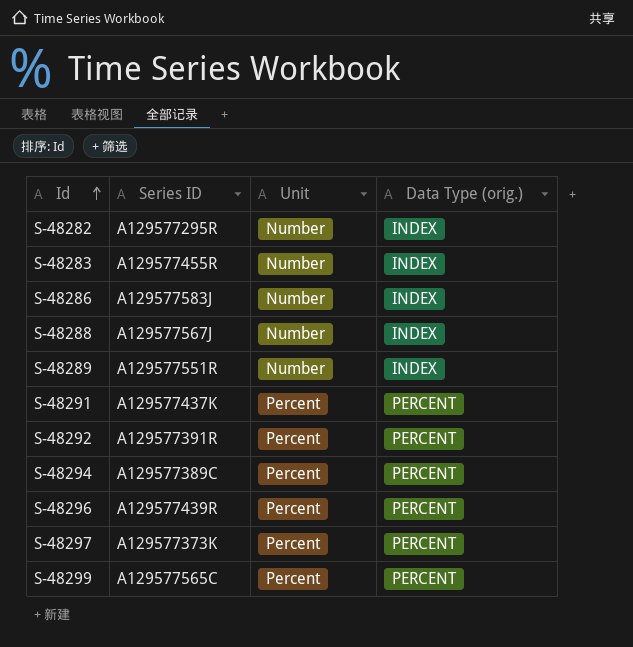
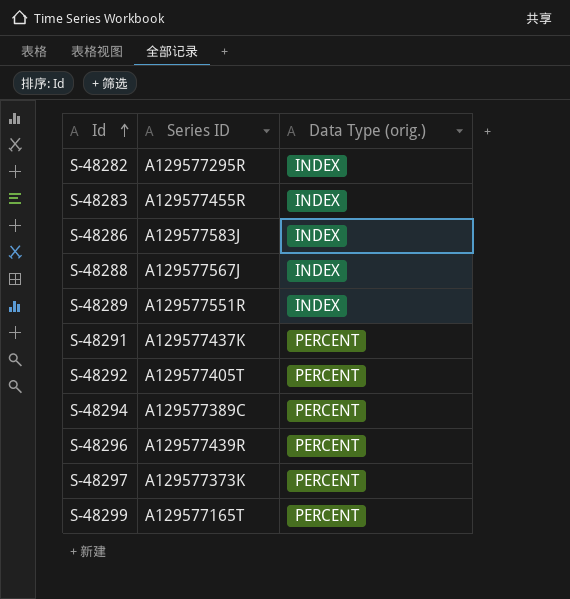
column Unit | position: 3 -> none
S-48292 | Series ID: A129577391R -> A129577405T
S-48299 | Series ID: A129577565C -> A129577165T

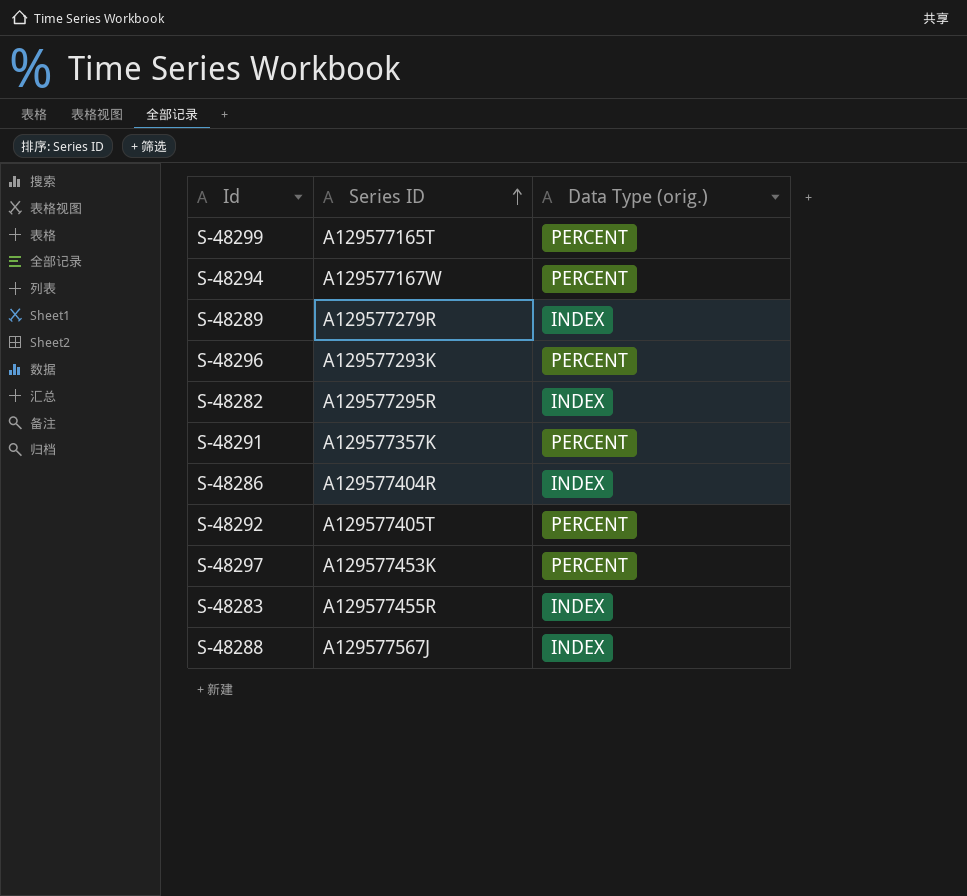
row order: Id ascending -> Series ID ascending
S-48294 | Series ID: A129577389C -> A129577167W
S-48289 | Series ID: A129577551R -> A129577279R
S-48296 | Series ID: A129577439R -> A129577293K
S-48291 | Series ID: A129577437K -> A129577357K
S-48286 | Series ID: A129577583J -> A129577404R
S-48297 | Series ID: A129577373K -> A129577453K

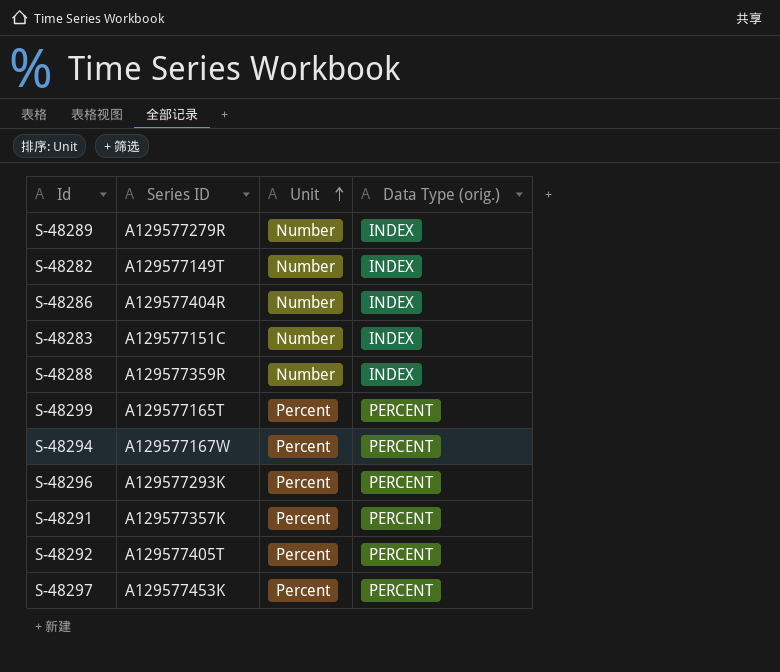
row order: Series ID ascending -> Unit ascending
column Unit | position: none -> 3
S-48282 | Series ID: A129577295R -> A129577149T
S-48283 | Series ID: A129577455R -> A129577151C
S-48288 | Series ID: A129577567J -> A129577359R

